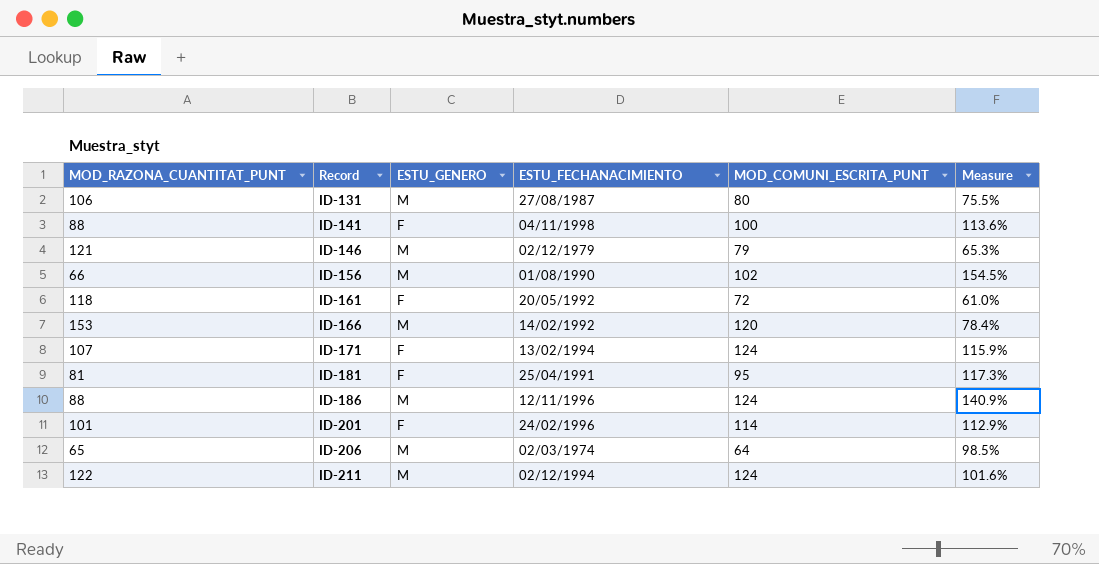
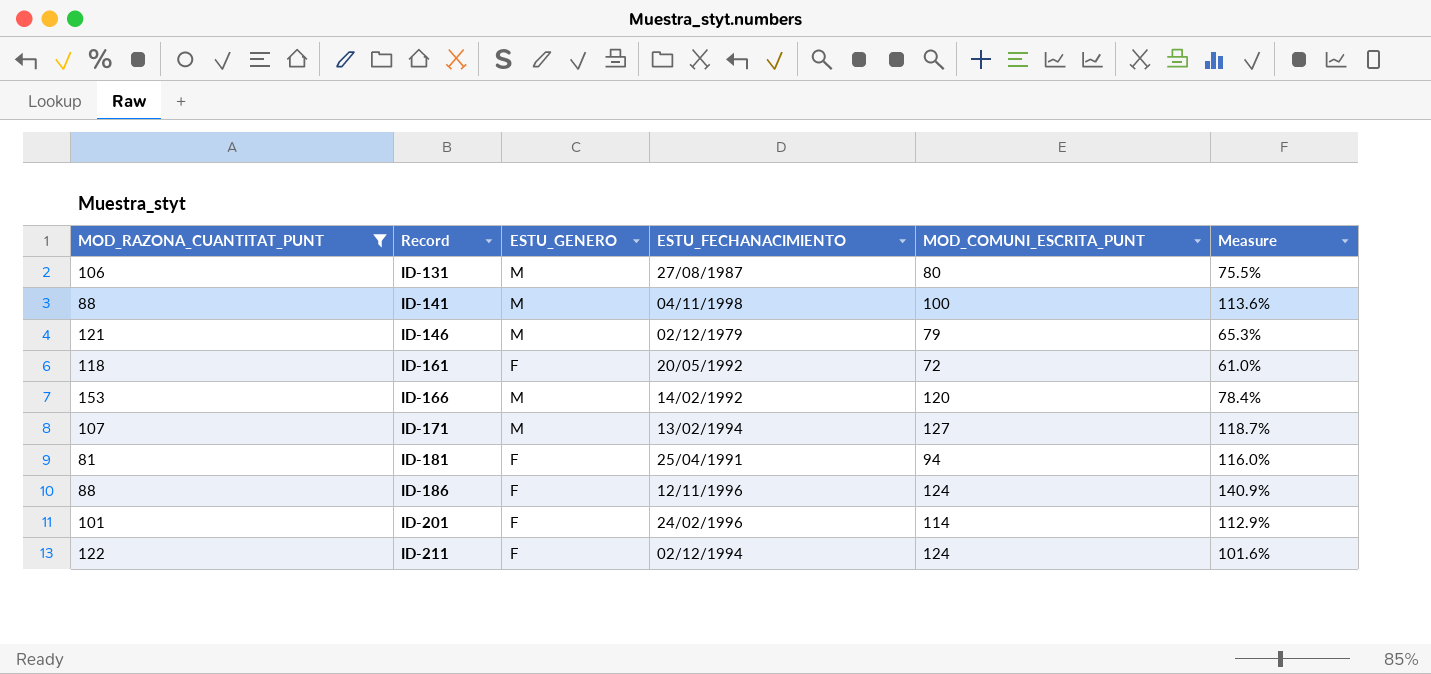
filter: none -> MOD_RAZONA_CUANTITAT_PUNT >= 81
ID-141 | ESTU_GENERO: F -> M
ID-171 | ESTU_GENERO: F -> M
ID-171 | MOD_COMUNI_ESCRITA_PUNT: 124 -> 127
ID-171 | Measure: 115.9% -> 118.7%
ID-181 | MOD_COMUNI_ESCRITA_PUNT: 95 -> 94
ID-181 | Measure: 117.3% -> 116.0%
ID-186 | ESTU_GENERO: M -> F
ID-211 | ESTU_GENERO: M -> F

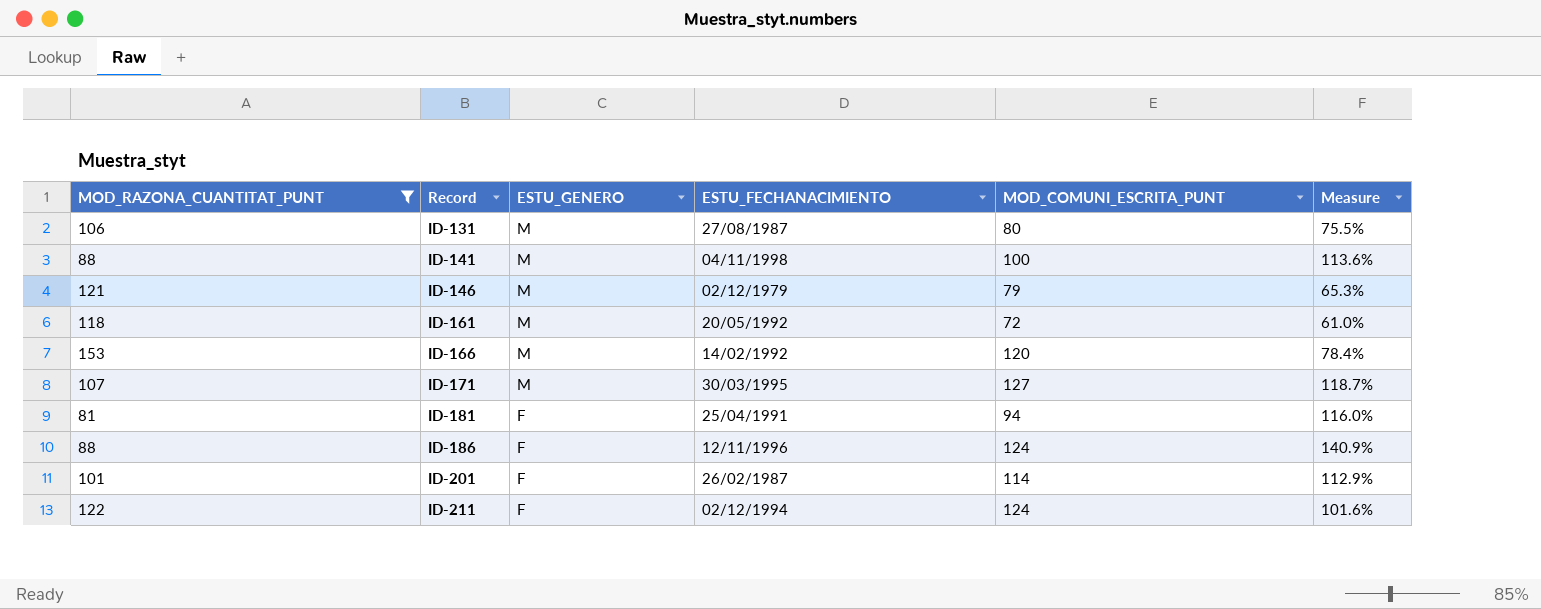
ID-161 | ESTU_GENERO: F -> M
ID-171 | ESTU_FECHANACIMIENTO: 13/02/1994 -> 30/03/1995
ID-201 | ESTU_FECHANACIMIENTO: 24/02/1996 -> 26/02/1987

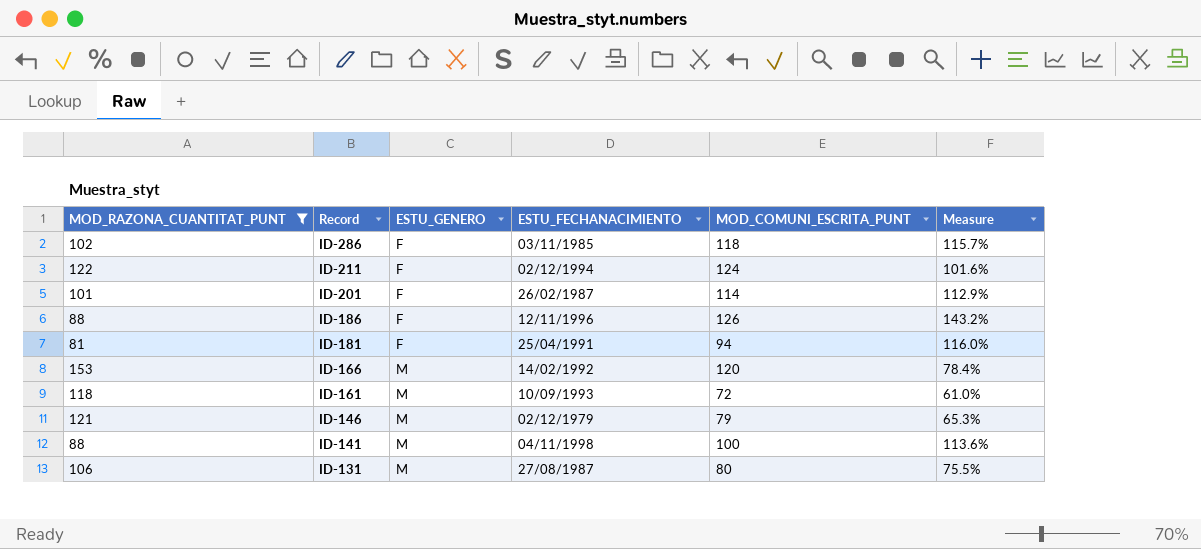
row order: Record ascending -> Record descending
row ID-171: 107 | M | 30/03/1995 | 127 | 118.7% -> none
row ID-286: none -> 102 | F | 03/11/1985 | 118 | 115.7%
ID-186 | MOD_COMUNI_ESCRITA_PUNT: 124 -> 126
ID-186 | Measure: 140.9% -> 143.2%
ID-161 | ESTU_FECHANACIMIENTO: 20/05/1992 -> 10/09/1993

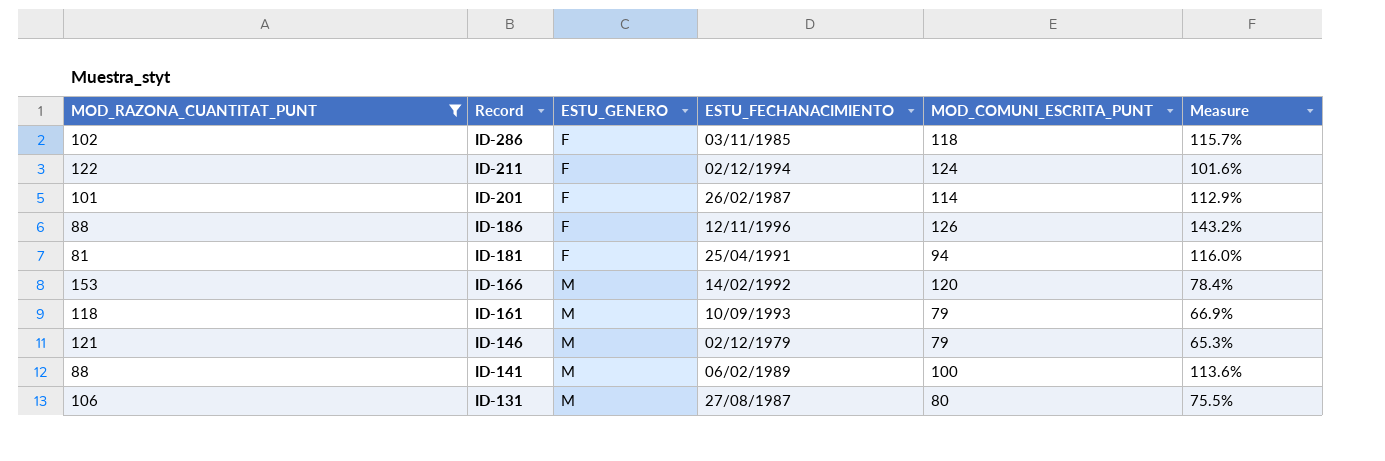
ID-161 | MOD_COMUNI_ESCRITA_PUNT: 72 -> 79
ID-161 | Measure: 61.0% -> 66.9%
ID-141 | ESTU_FECHANACIMIENTO: 04/11/1998 -> 06/02/1989

